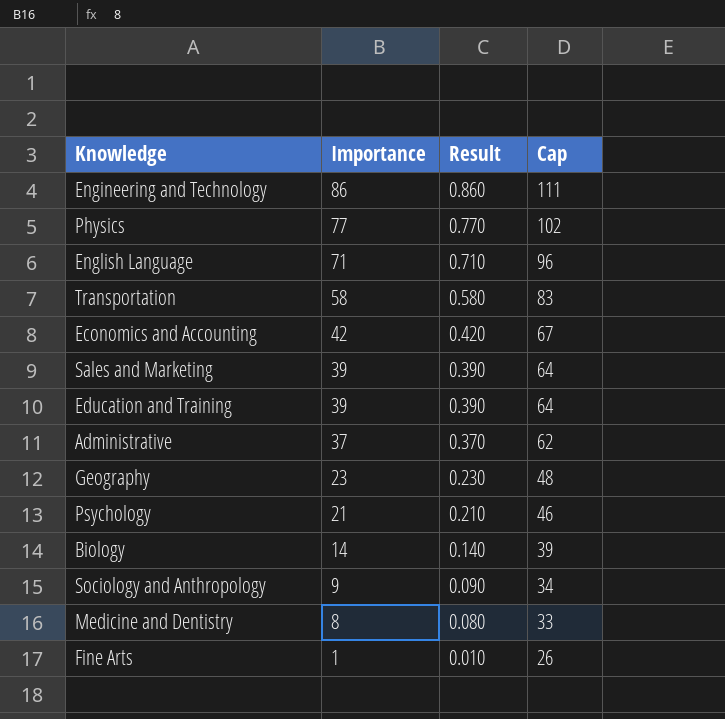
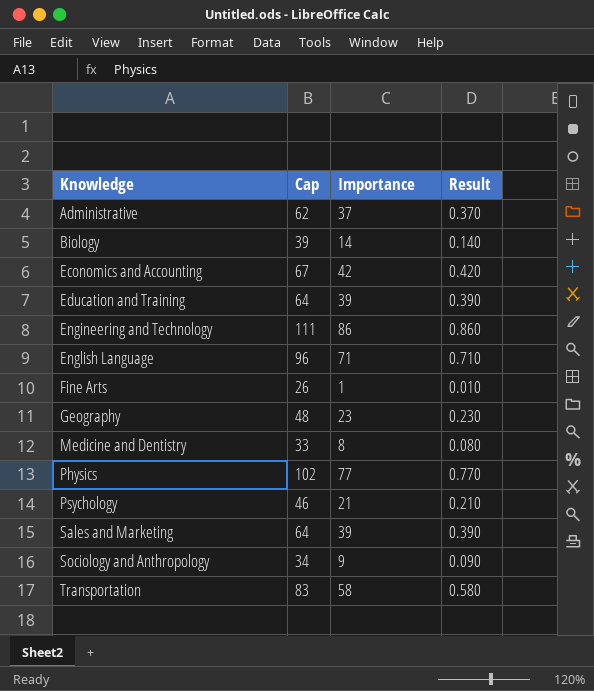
row order: Importance descending -> Knowledge ascending
column Cap | position: 4 -> 2

